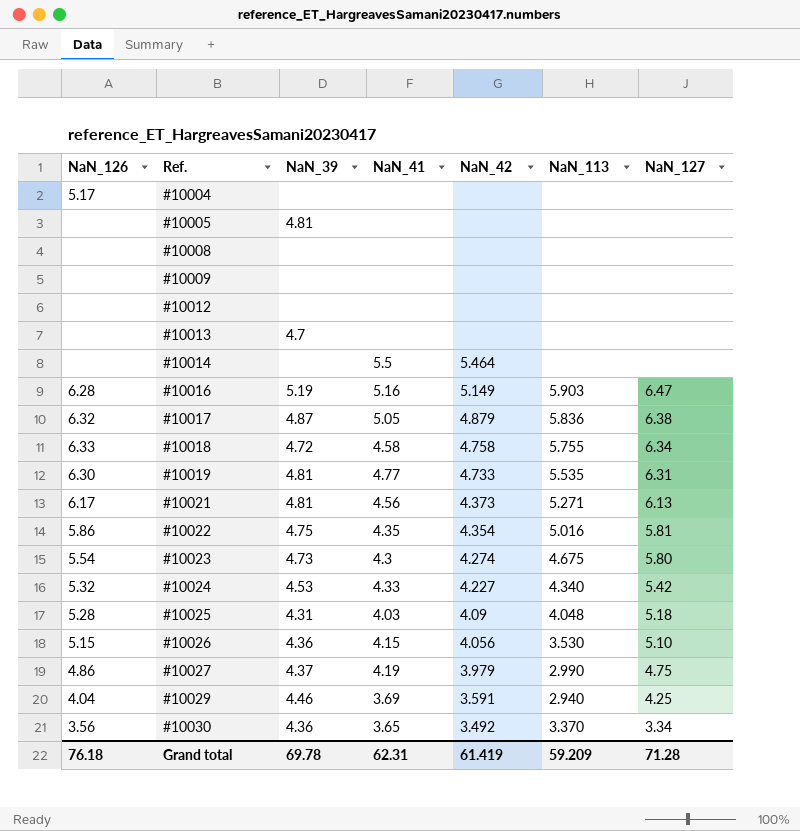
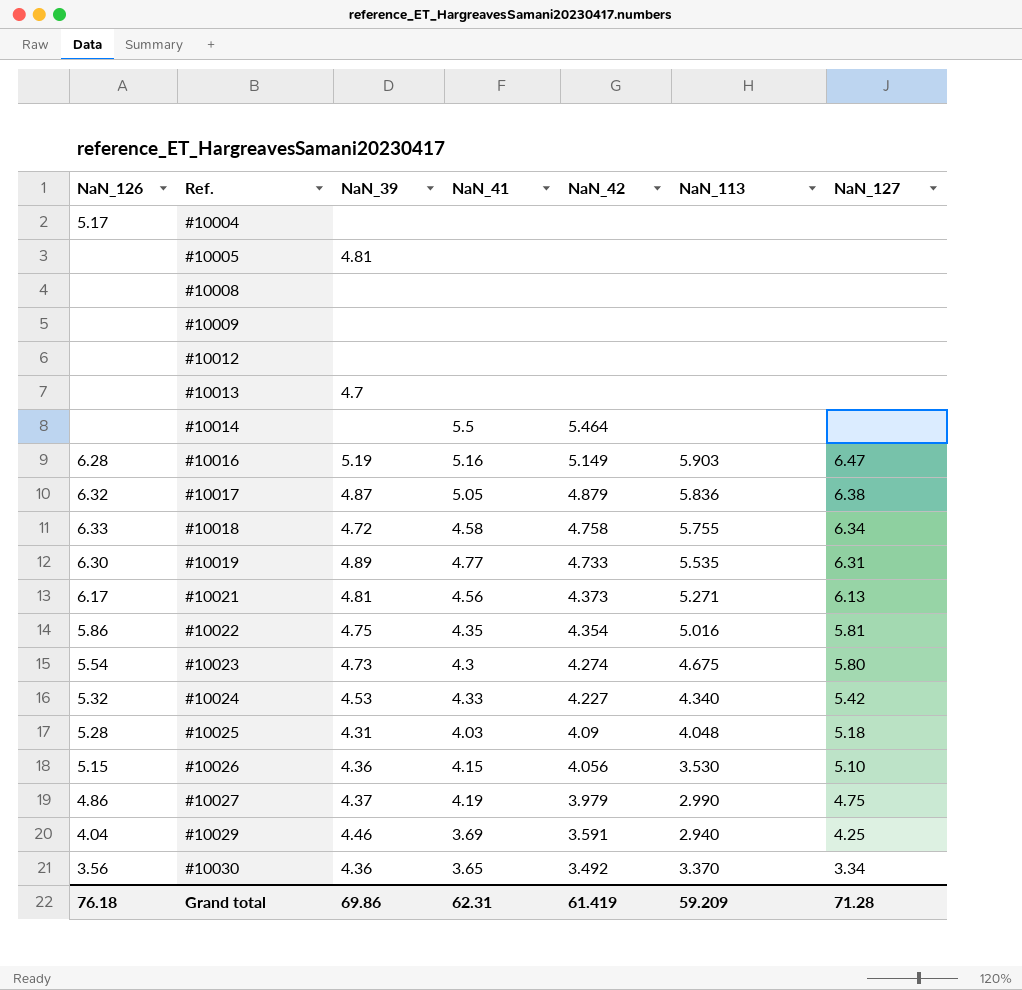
#10019 | NaN_39: 4.81 -> 4.89
Grand total | NaN_39: 69.78 -> 69.86

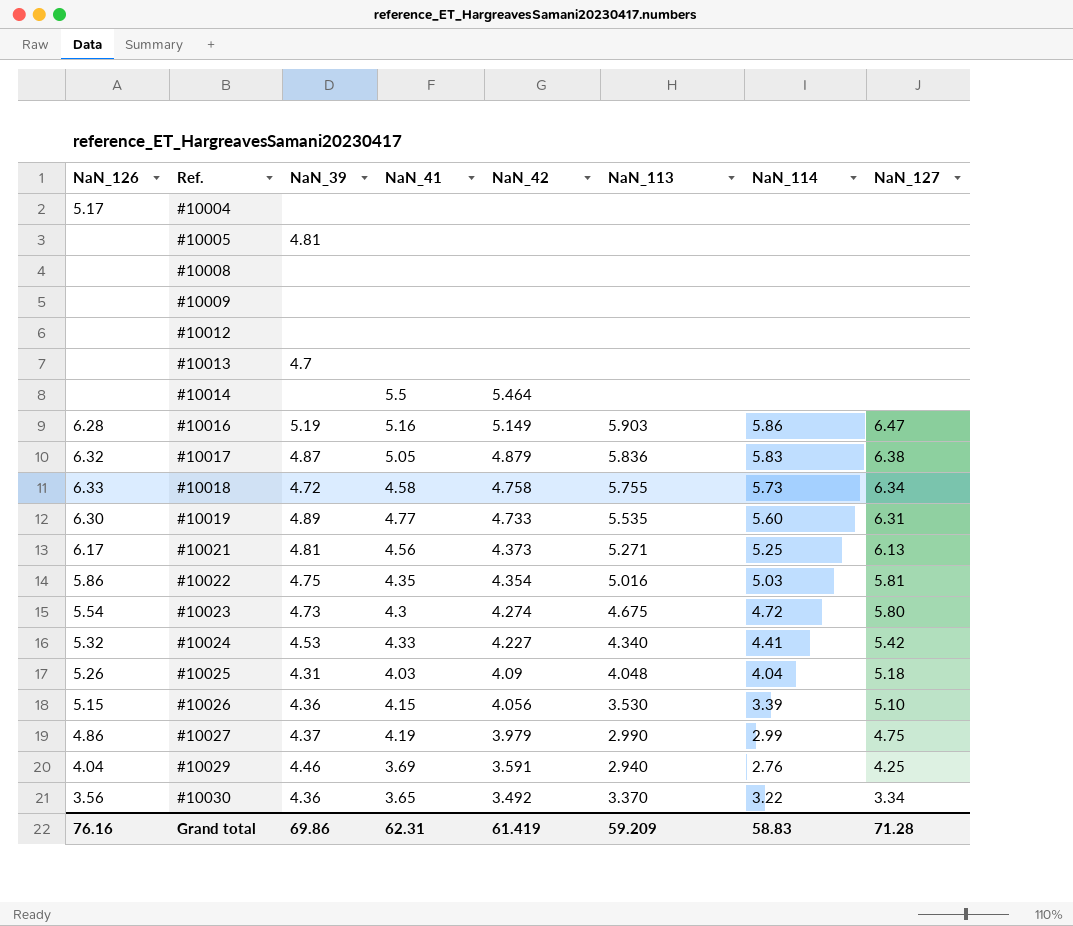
column NaN_114 | position: none -> 7
#10025 | NaN_126: 5.28 -> 5.26
Grand total | NaN_126: 76.18 -> 76.16

